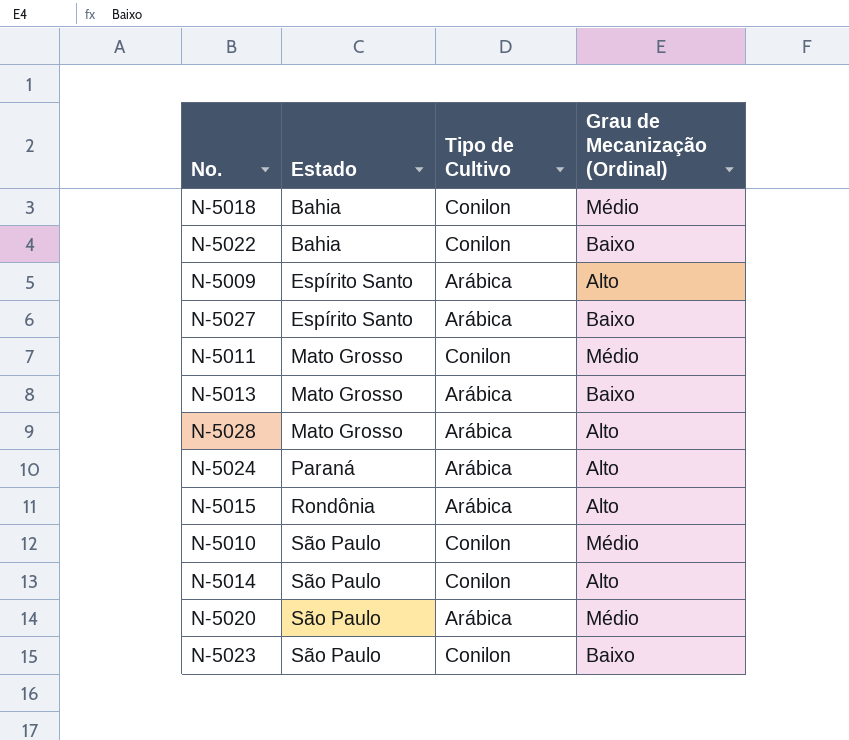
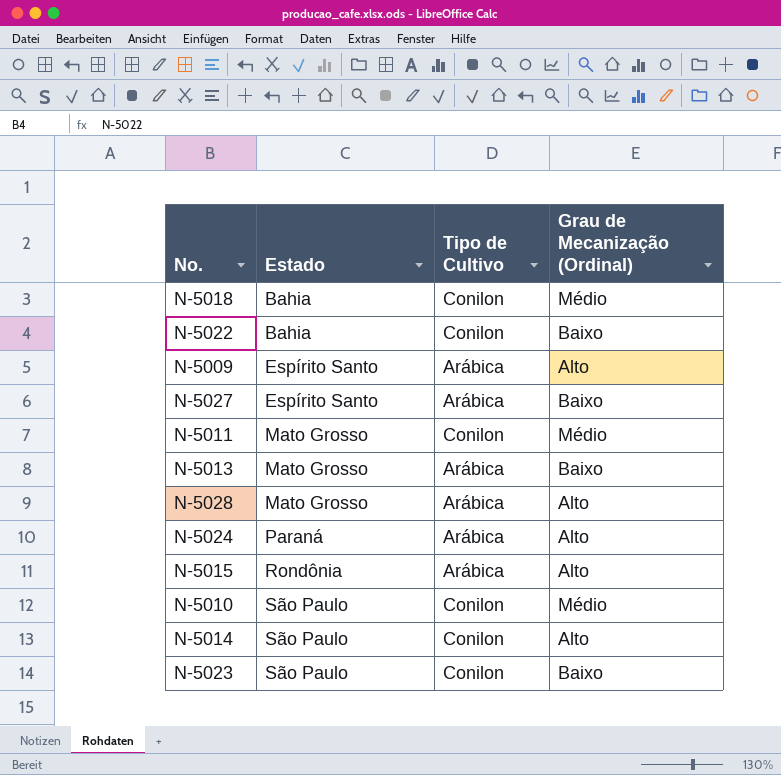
row N-5020: São Paulo | Arábica | Médio -> none

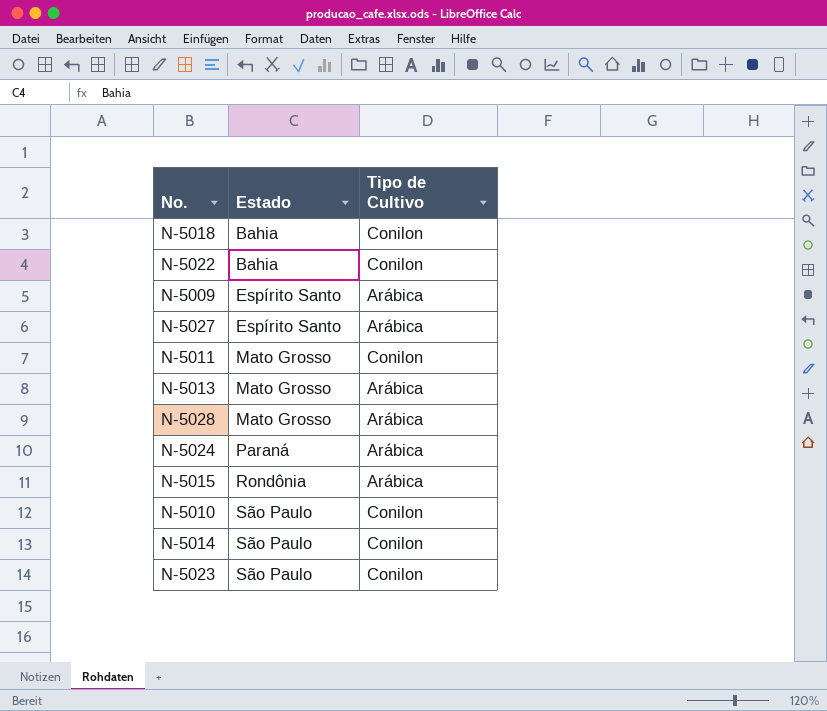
column Grau de Mecanização (Ordinal) | position: 4 -> none

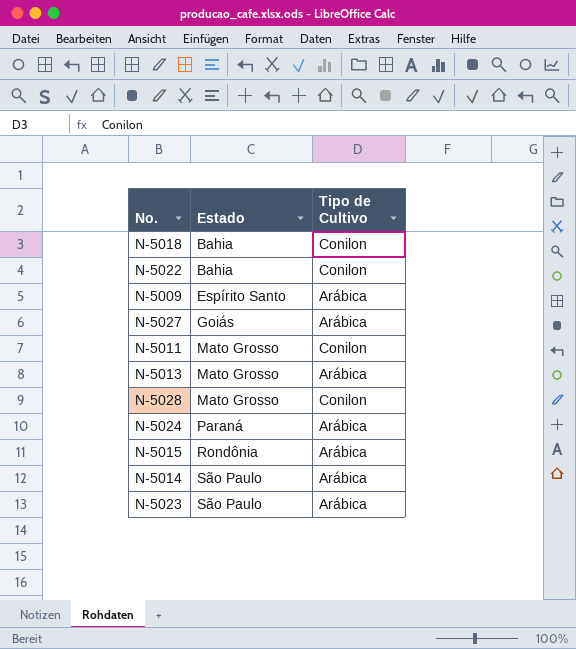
row N-5010: São Paulo | Conilon -> none
N-5027 | Estado: Espírito Santo -> Goiás
N-5028 | Tipo de Cultivo: Arábica -> Conilon
N-5014 | Tipo de Cultivo: Conilon -> Arábica
N-5023 | Tipo de Cultivo: Conilon -> Arábica

